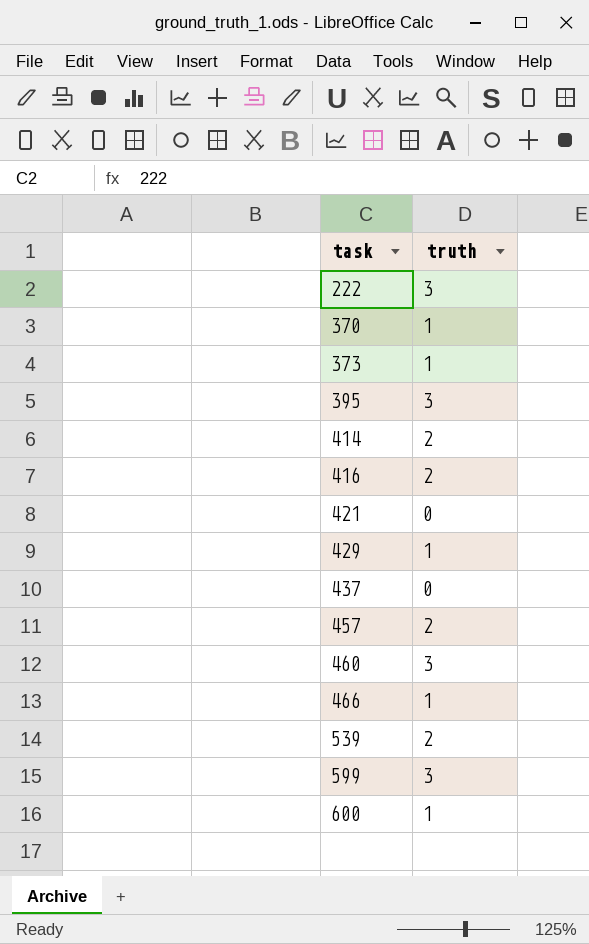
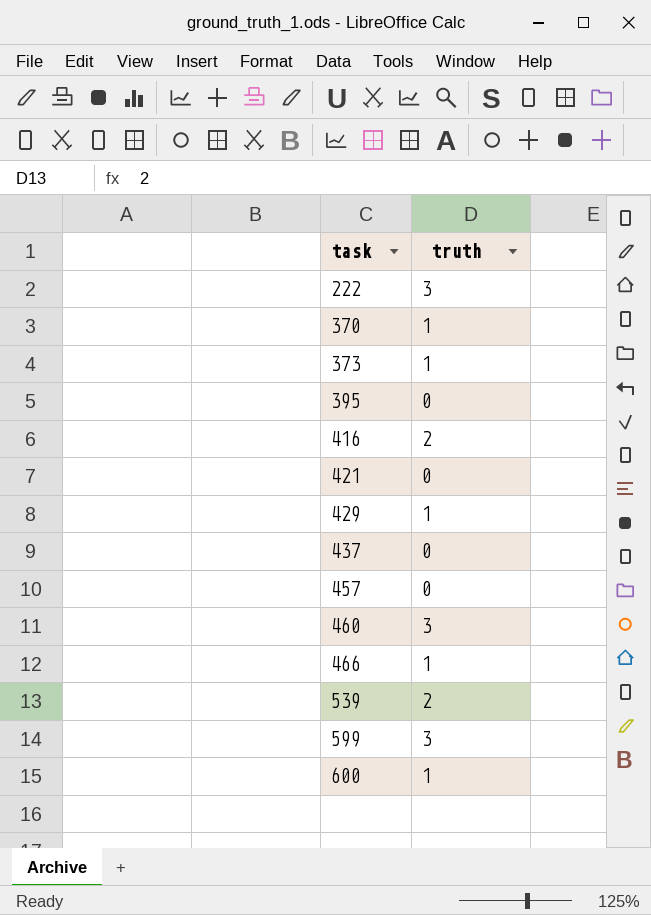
row 414: 2 -> none
395 | truth: 3 -> 0
457 | truth: 2 -> 0

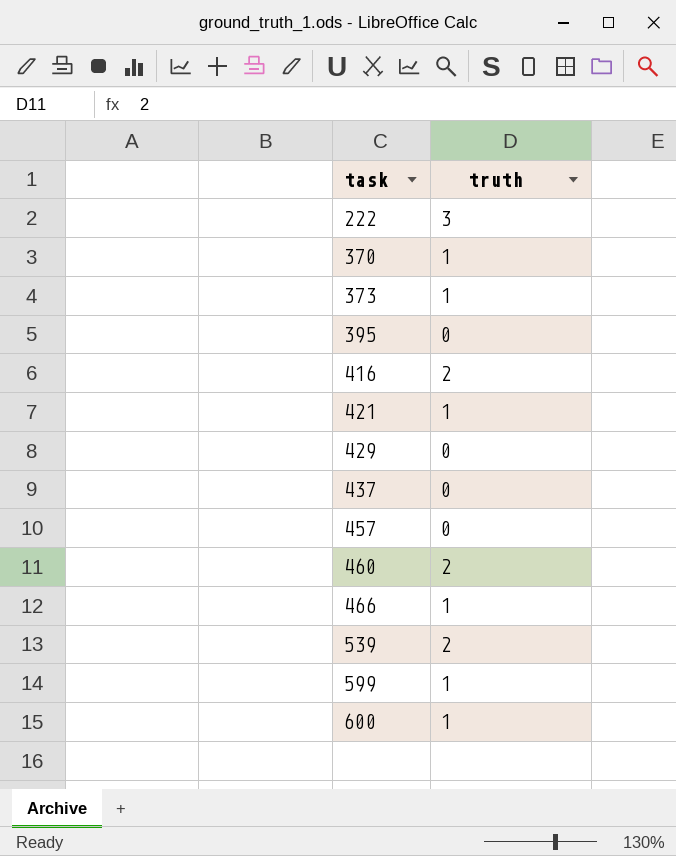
421 | truth: 0 -> 1
429 | truth: 1 -> 0
460 | truth: 3 -> 2
599 | truth: 3 -> 1

